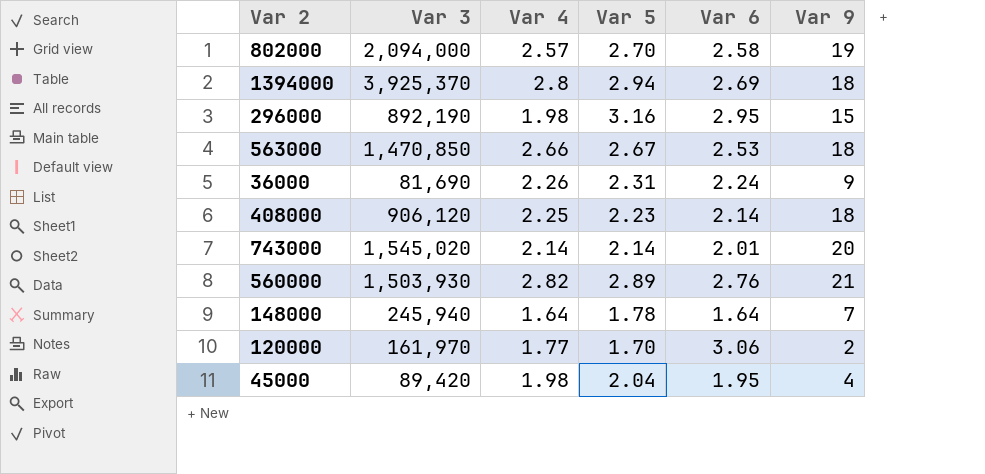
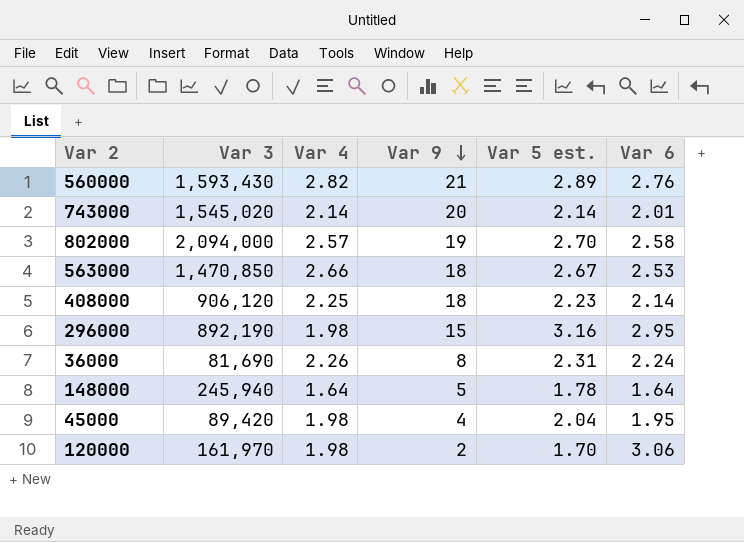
row order: none -> Var 9 descending
column Var 9 | position: 6 -> 4
column name: Var 5 -> Var 5 est.
row 1394000: 3,925,370 | 2.8 | 2.94 | 2.69 | 18 -> none
560000 | Var 3: 1,503,930 -> 1,593,430
36000 | Var 9: 9 -> 8
148000 | Var 9: 7 -> 5
120000 | Var 4: 1.77 -> 1.98

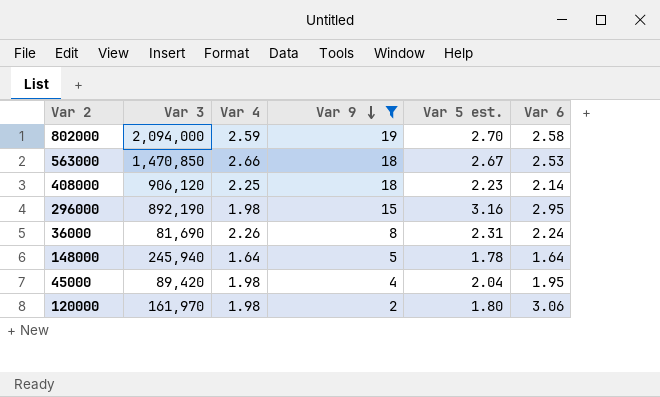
filter: none -> Var 9 <= 19
802000 | Var 4: 2.57 -> 2.59
120000 | Var 5 est.: 1.70 -> 1.80

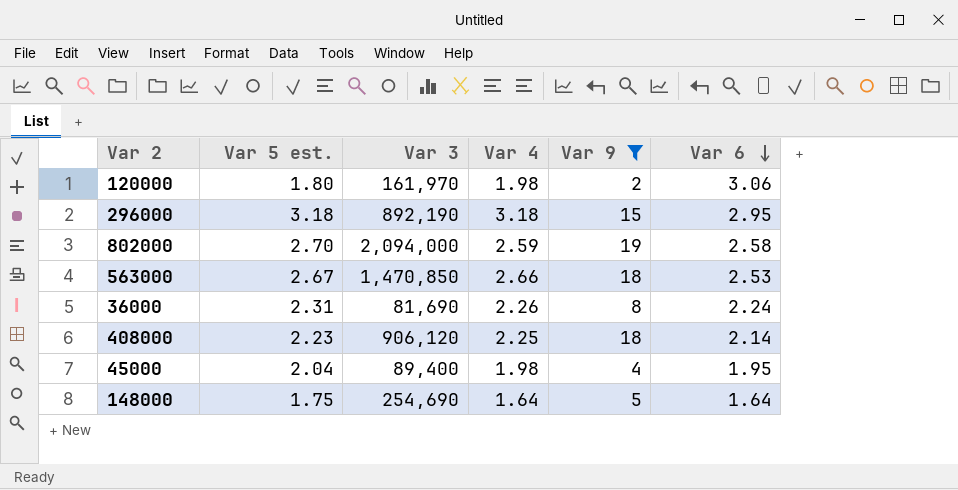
row order: Var 9 descending -> Var 6 descending
column Var 5 est. | position: 5 -> 2
296000 | Var 5 est.: 3.16 -> 3.18
296000 | Var 4: 1.98 -> 3.18
45000 | Var 3: 89,420 -> 89,400
148000 | Var 5 est.: 1.78 -> 1.75
148000 | Var 3: 245,940 -> 254,690

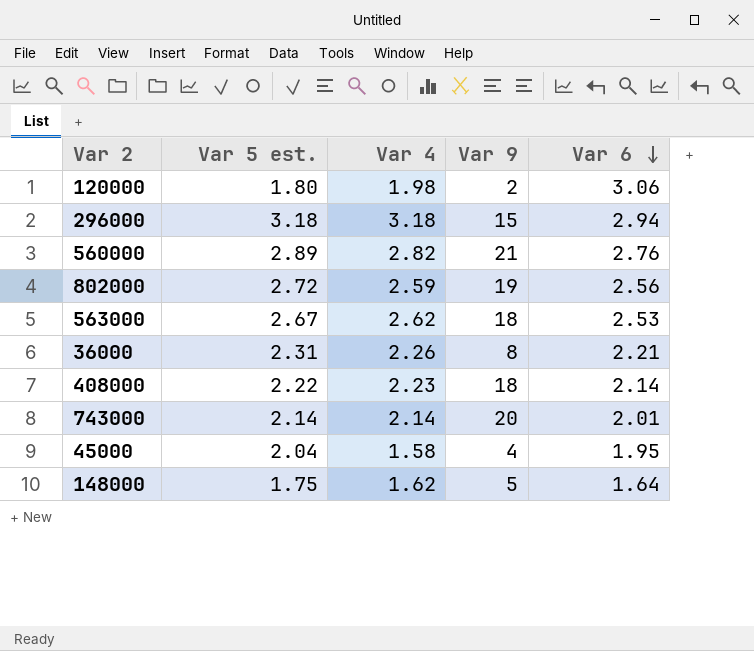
filter: Var 9 <= 19 -> none
column Var 3 | position: 3 -> none
296000 | Var 6: 2.95 -> 2.94
802000 | Var 5 est.: 2.70 -> 2.72
802000 | Var 6: 2.58 -> 2.56
563000 | Var 4: 2.66 -> 2.62
36000 | Var 6: 2.24 -> 2.21
408000 | Var 5 est.: 2.23 -> 2.22
408000 | Var 4: 2.25 -> 2.23
45000 | Var 4: 1.98 -> 1.58
148000 | Var 4: 1.64 -> 1.62

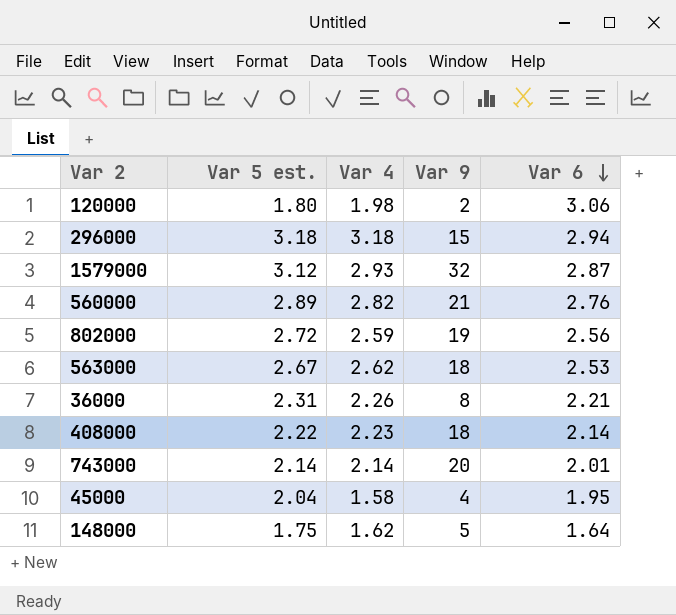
row 1579000: none -> 3.12 | 2.93 | 32 | 2.87

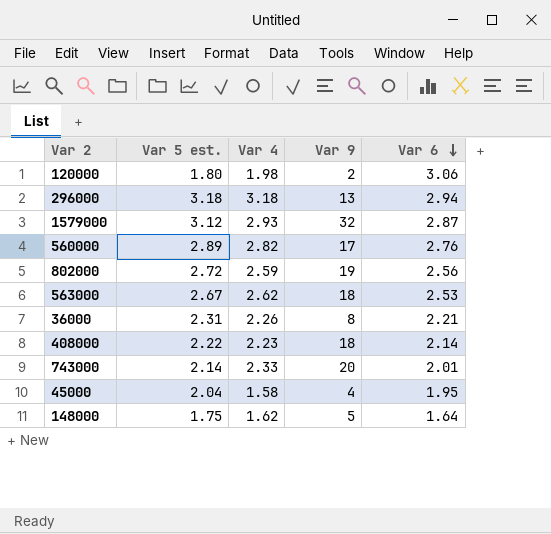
296000 | Var 9: 15 -> 13
560000 | Var 9: 21 -> 17
743000 | Var 4: 2.14 -> 2.33

